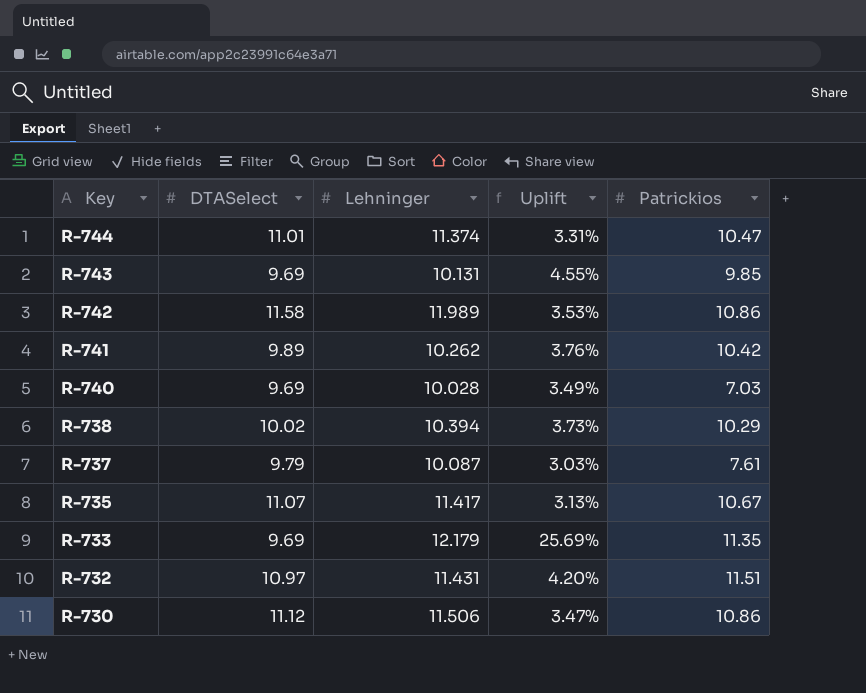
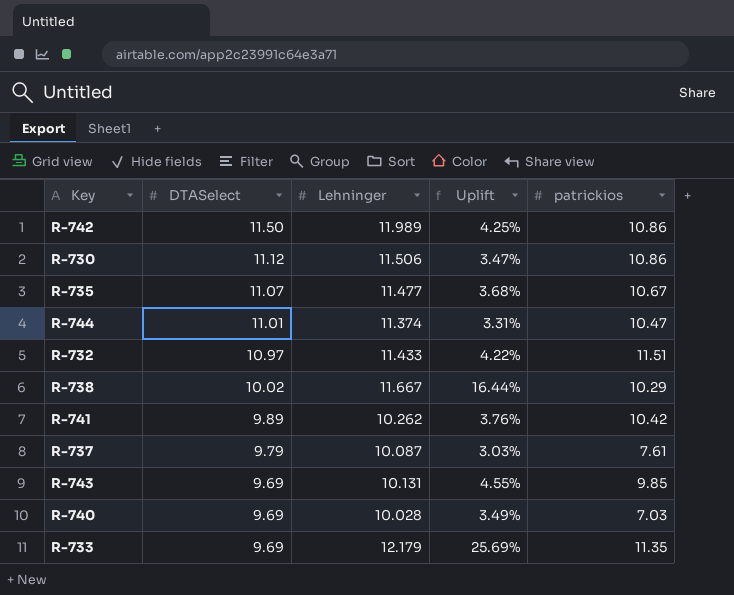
row order: Key descending -> DTASelect descending
column name: Patrickios -> patrickios
R-742 | DTASelect: 11.58 -> 11.50
R-742 | Uplift: 3.53% -> 4.25%
R-735 | Lehninger: 11.417 -> 11.477
R-735 | Uplift: 3.13% -> 3.68%
R-732 | Lehninger: 11.431 -> 11.433
R-732 | Uplift: 4.20% -> 4.22%
R-738 | Lehninger: 10.394 -> 11.667
R-738 | Uplift: 3.73% -> 16.44%

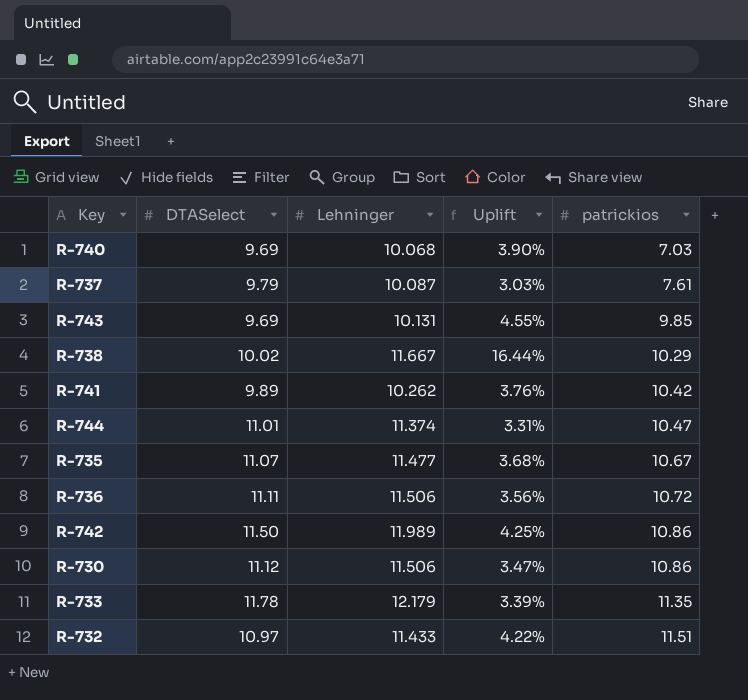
row order: DTASelect descending -> patrickios ascending
R-740 | Lehninger: 10.028 -> 10.068
R-740 | Uplift: 3.49% -> 3.90%
row R-736: none -> 11.11 | 11.506 | 3.56% | 10.72
R-733 | DTASelect: 9.69 -> 11.78
R-733 | Uplift: 25.69% -> 3.39%

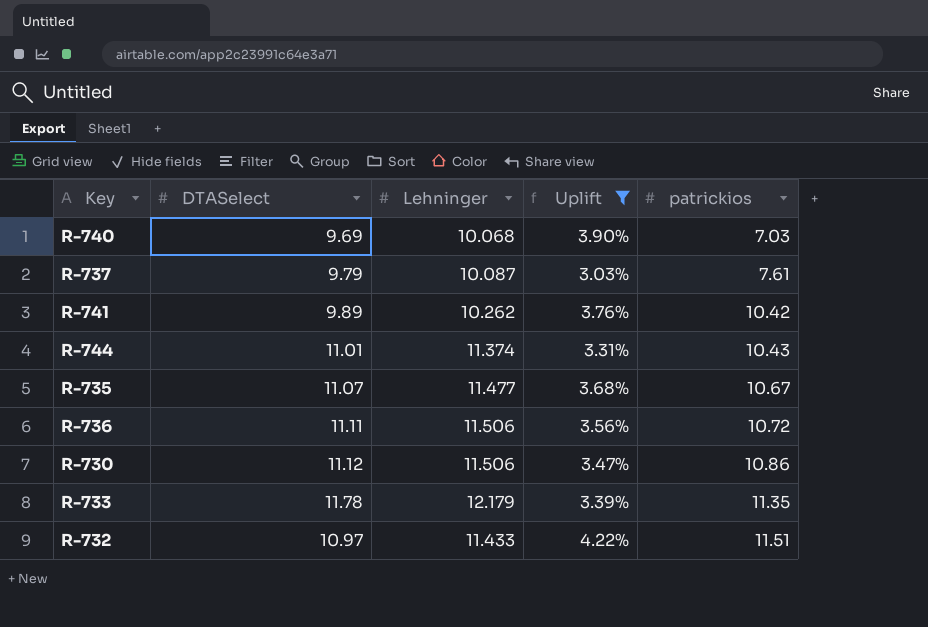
filter: none -> Uplift <= 4.22%
R-744 | patrickios: 10.47 -> 10.43

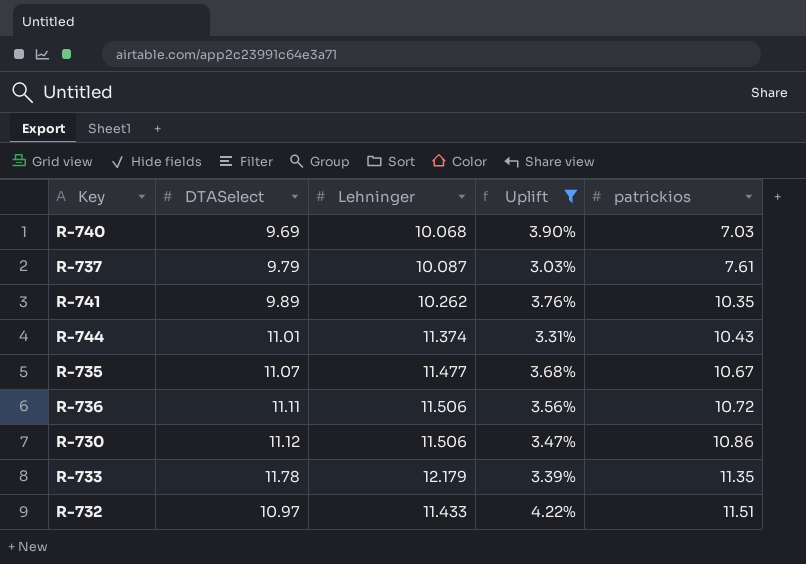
R-741 | patrickios: 10.42 -> 10.35

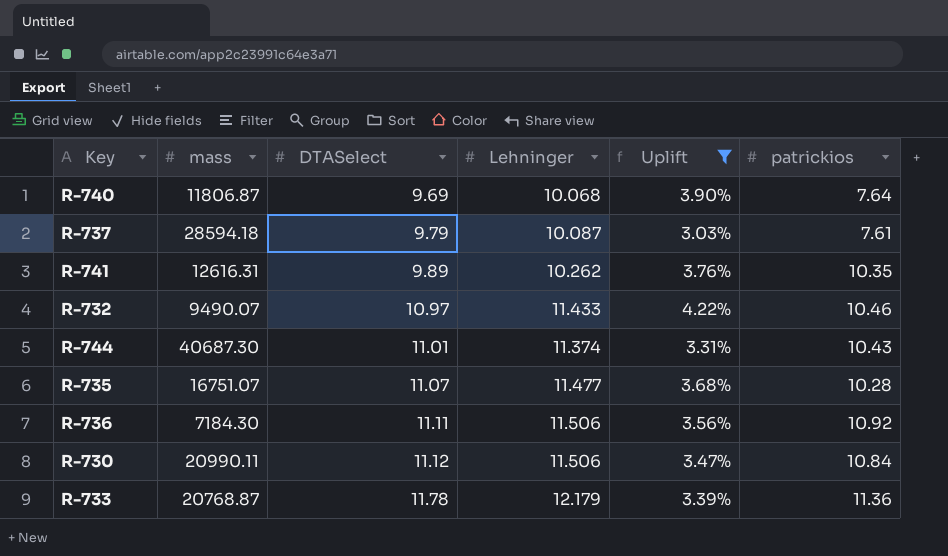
row order: patrickios ascending -> DTASelect ascending
column mass | position: none -> 2
R-740 | patrickios: 7.03 -> 7.64
R-732 | patrickios: 11.51 -> 10.46
R-735 | patrickios: 10.67 -> 10.28
R-736 | patrickios: 10.72 -> 10.92
R-730 | patrickios: 10.86 -> 10.84
R-733 | patrickios: 11.35 -> 11.36

